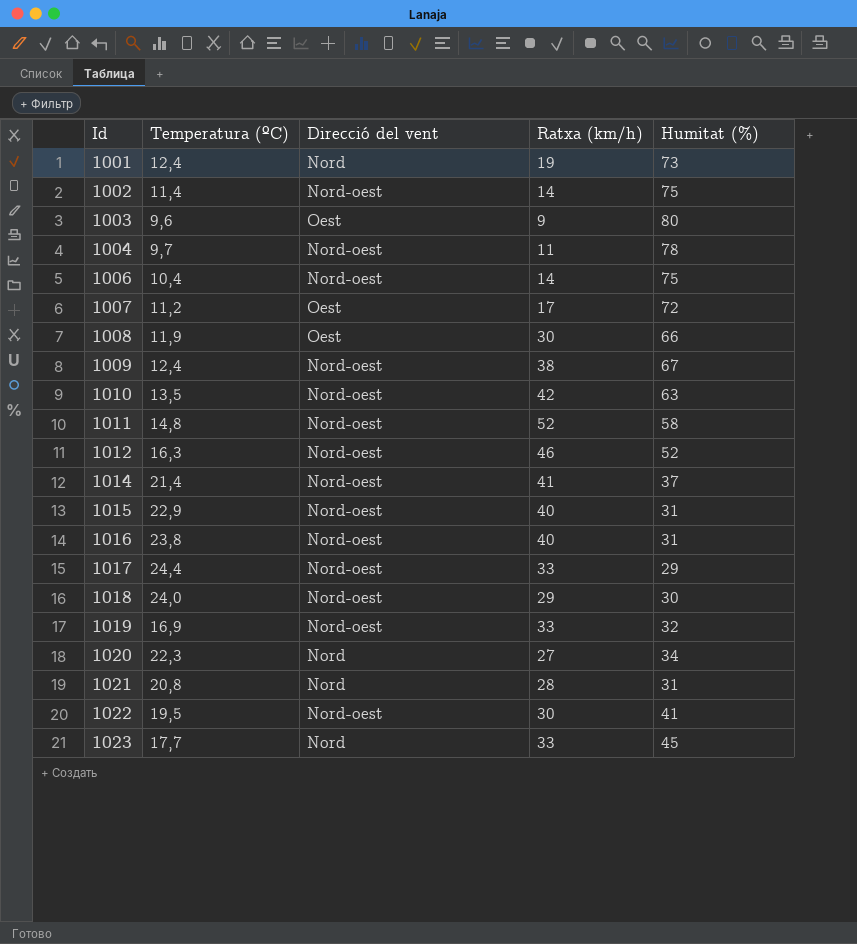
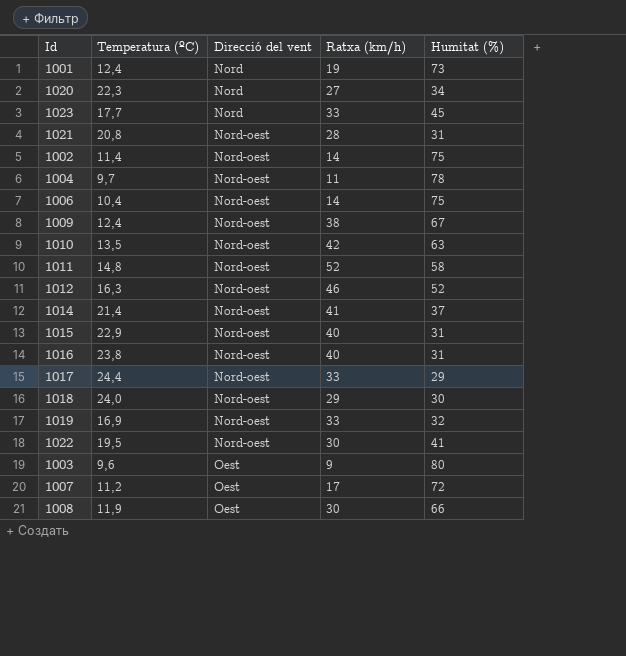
row order: Id ascending -> Direcció del vent ascending
1021 | Direcció del vent: Nord -> Nord-oest

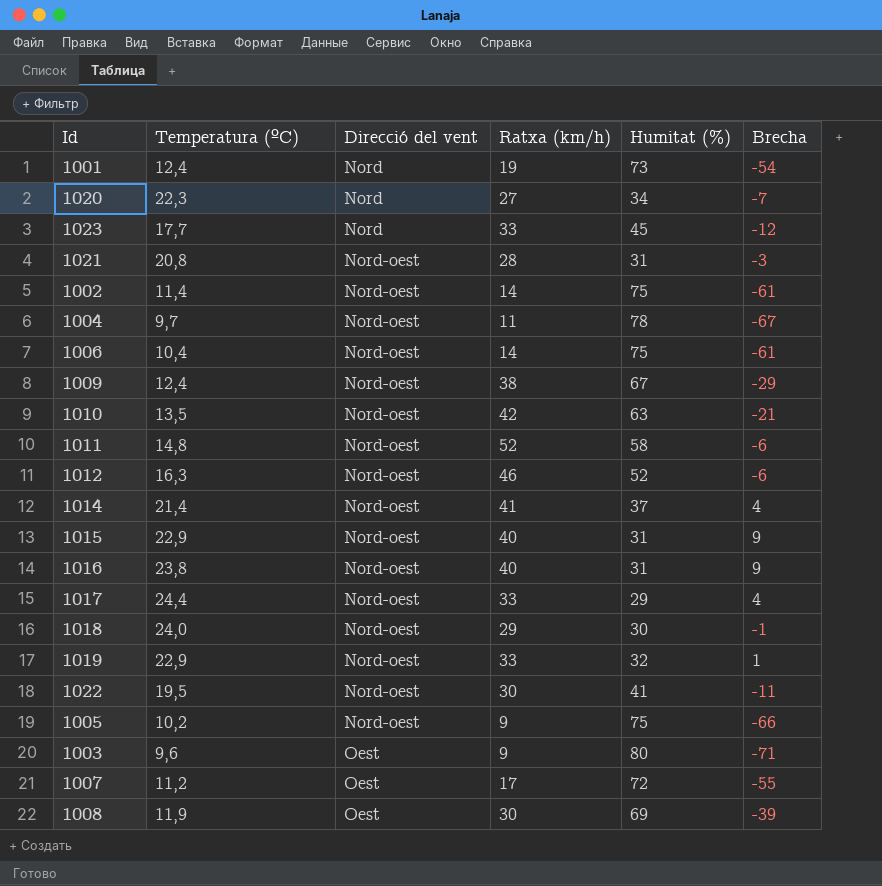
column Brecha | formula: none -> [Ratxa (km/h)] - [Humitat (%)]
1019 | Temperatura (ºC): 16,9 -> 22,9
row 1005: none -> 10,2 | Nord-oest | 9 | 75 | -66
1008 | Humitat (%): 66 -> 69

